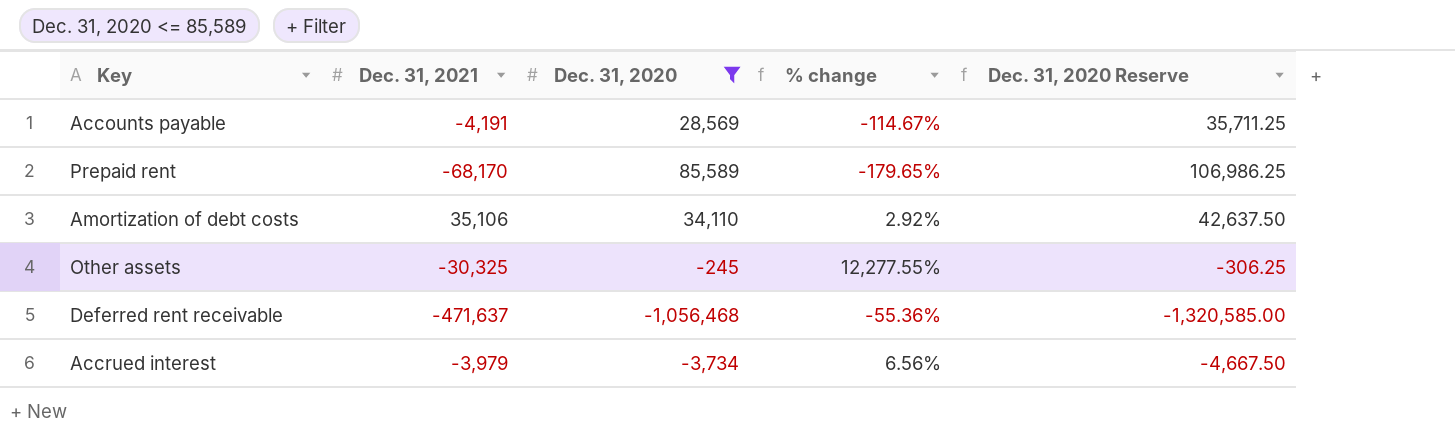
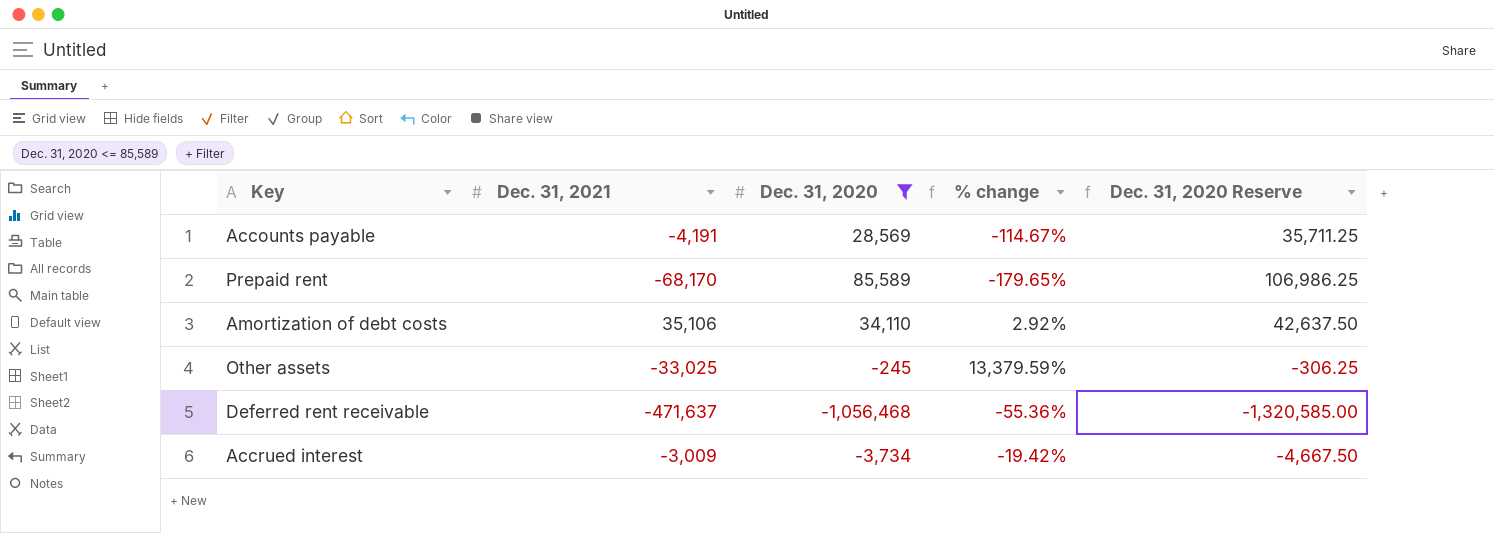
Other assets | Dec. 31, 2021: -30,325 -> -33,025
Other assets | % change: 12,277.55% -> 13,379.59%
Accrued interest | Dec. 31, 2021: -3,979 -> -3,009
Accrued interest | % change: 6.56% -> -19.42%

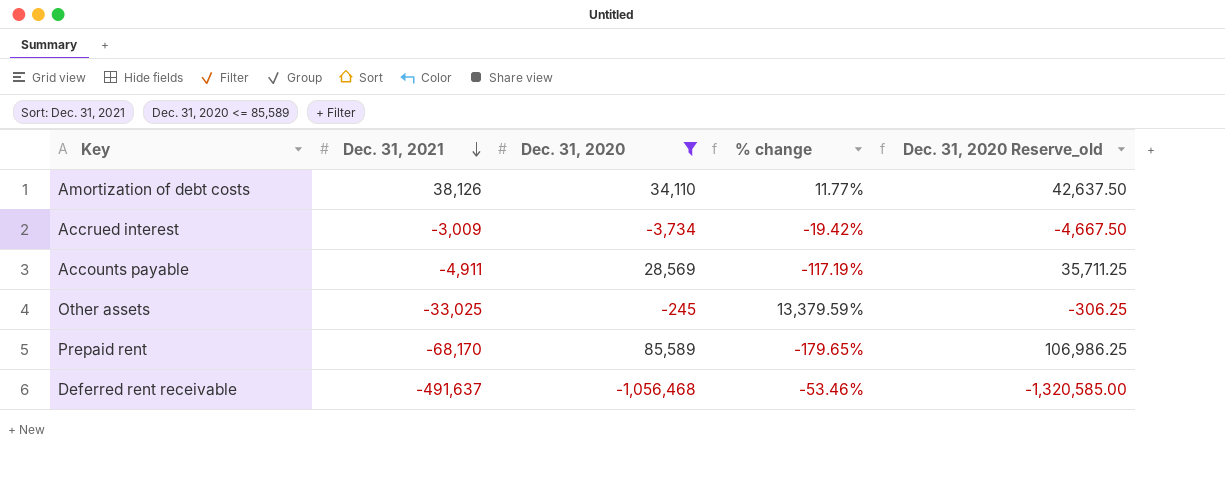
row order: none -> Dec. 31, 2021 descending
column name: Dec. 31, 2020 Reserve -> Dec. 31, 2020 Reserve_old
Amortization of debt costs | Dec. 31, 2021: 35,106 -> 38,126
Amortization of debt costs | % change: 2.92% -> 11.77%
Accounts payable | Dec. 31, 2021: -4,191 -> -4,911
Accounts payable | % change: -114.67% -> -117.19%
Deferred rent receivable | Dec. 31, 2021: -471,637 -> -491,637
Deferred rent receivable | % change: -55.36% -> -53.46%

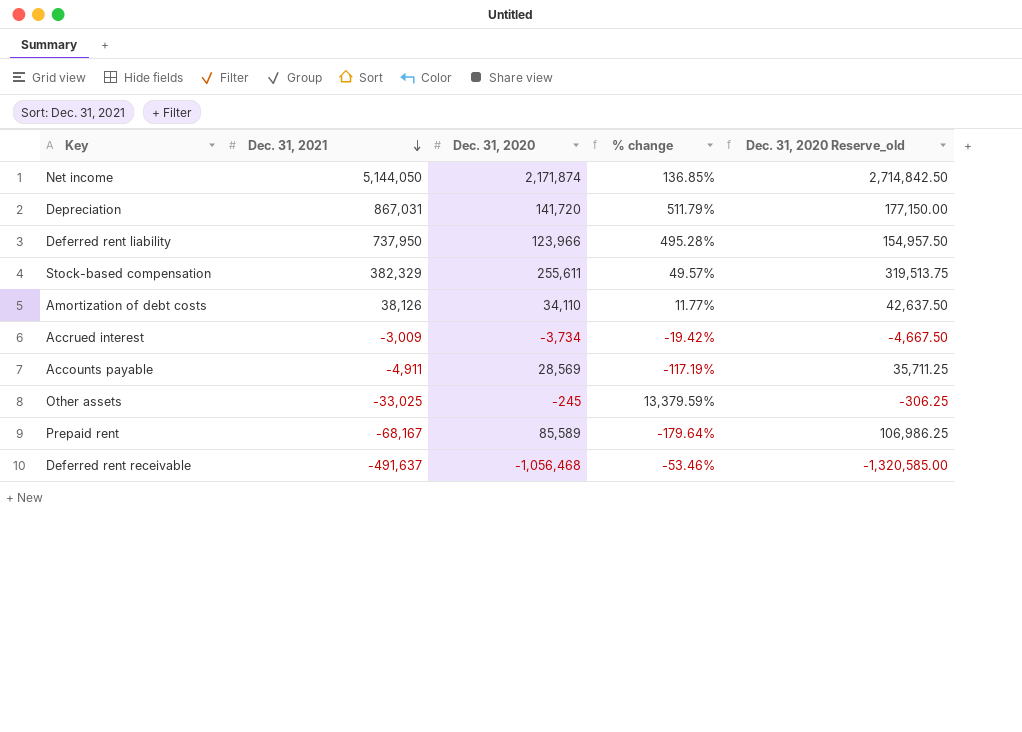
filter: Dec. 31, 2020 <= 85,589 -> none
Prepaid rent | Dec. 31, 2021: -68,170 -> -68,167
Prepaid rent | % change: -179.65% -> -179.64%

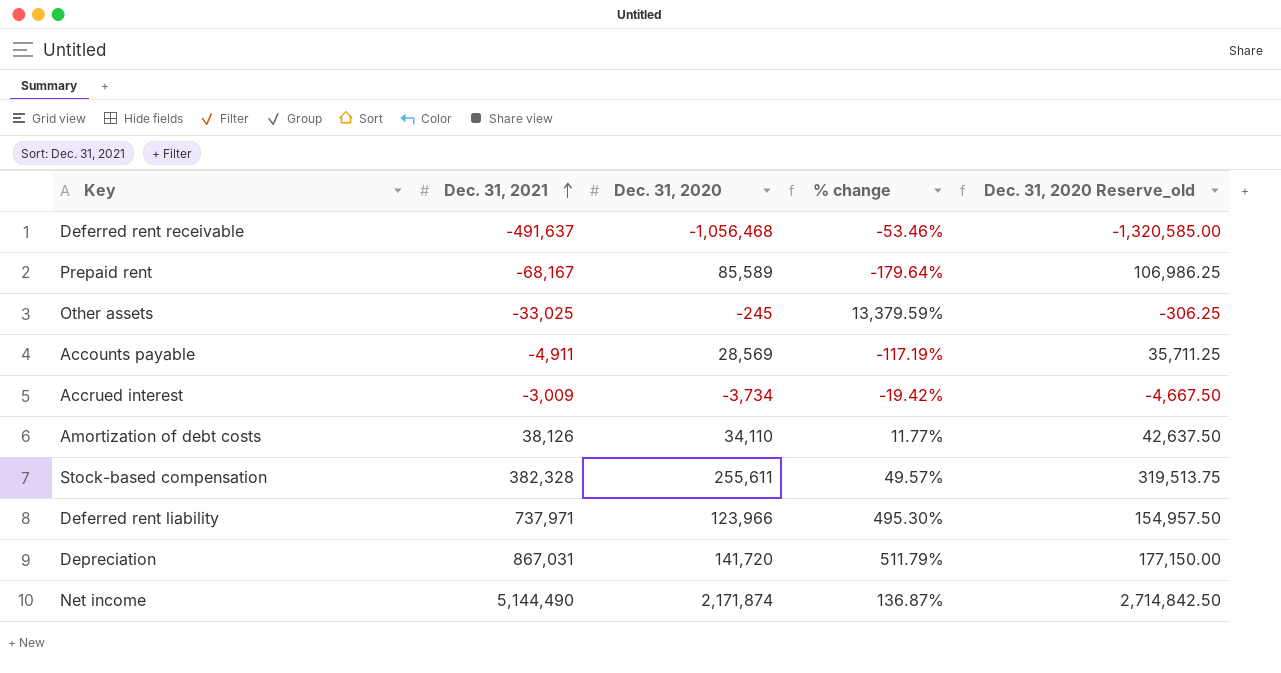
row order: Dec. 31, 2021 descending -> Dec. 31, 2021 ascending
Stock-based compensation | Dec. 31, 2021: 382,329 -> 382,328
Deferred rent liability | Dec. 31, 2021: 737,950 -> 737,971
Deferred rent liability | % change: 495.28% -> 495.30%
Net income | Dec. 31, 2021: 5,144,050 -> 5,144,490
Net income | % change: 136.85% -> 136.87%

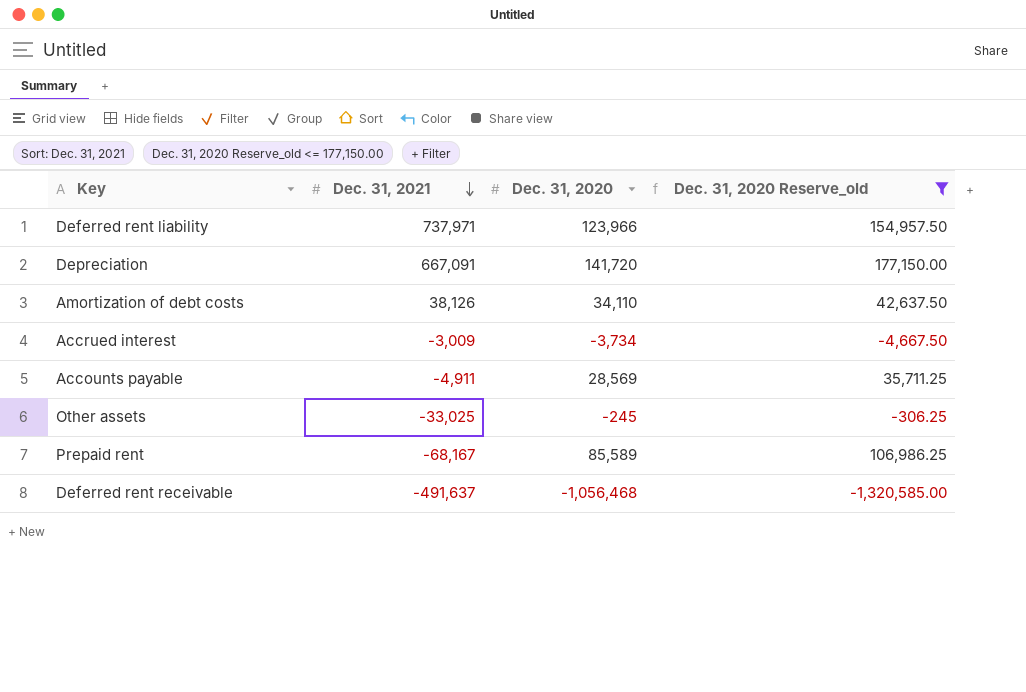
filter: none -> Dec. 31, 2020 Reserve_old <= 177,150.00
row order: Dec. 31, 2021 ascending -> Dec. 31, 2021 descending
column % change | formula: ([Dec. 31, 2021] - [Dec. 31, 2020]) / [Dec. 31, 2020] -> none
Depreciation | Dec. 31, 2021: 867,031 -> 667,091

